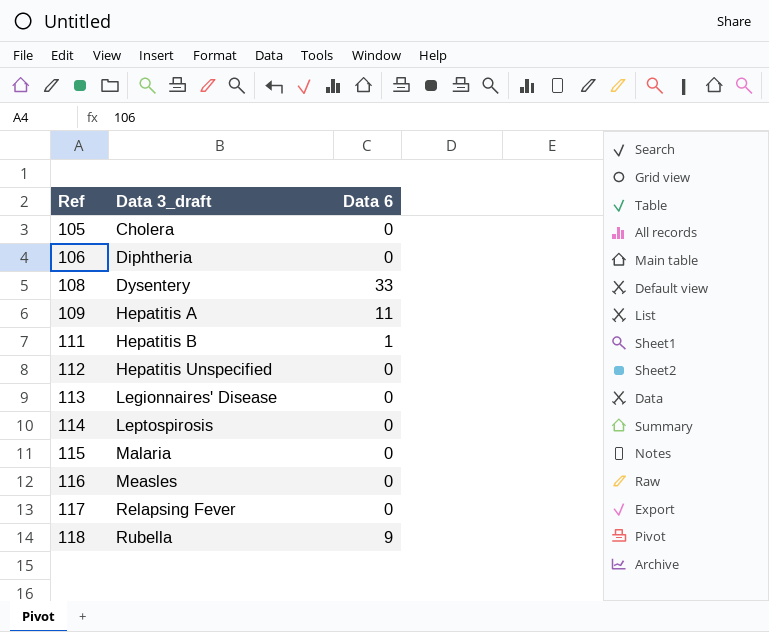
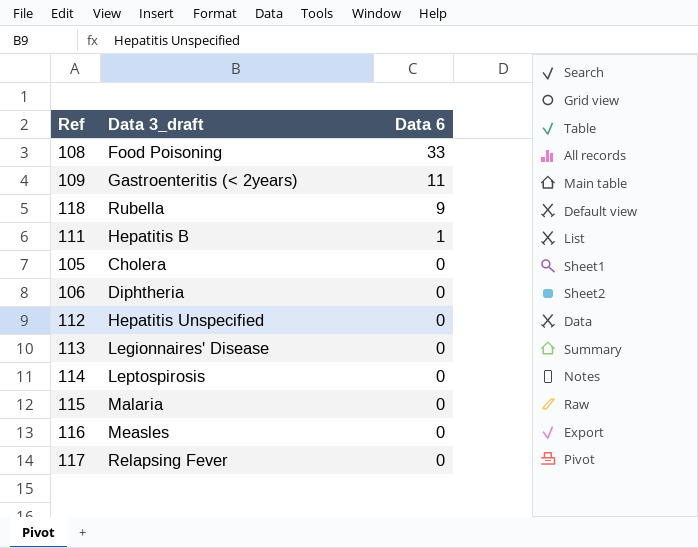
row order: Ref ascending -> Data 6 descending
108 | Data 3_draft: Dysentery -> Food Poisoning
109 | Data 3_draft: Hepatitis A -> Gastroenteritis (< 2years)

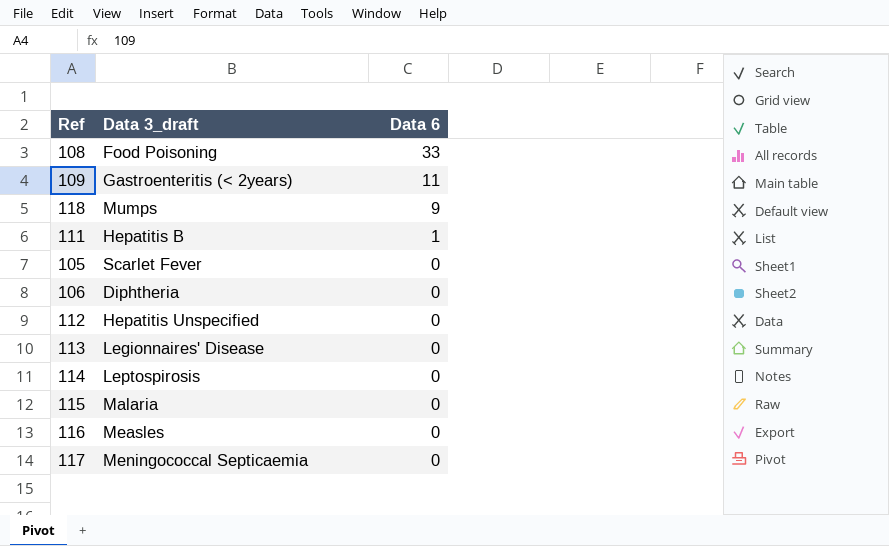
118 | Data 3_draft: Rubella -> Mumps
105 | Data 3_draft: Cholera -> Scarlet Fever
117 | Data 3_draft: Relapsing Fever -> Meningococcal Septicaemia

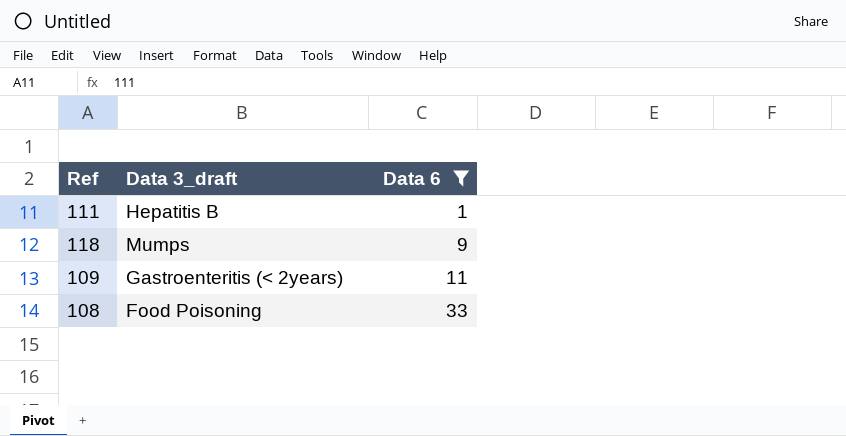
filter: none -> Data 6 != 0
row order: Data 6 descending -> Data 6 ascending

